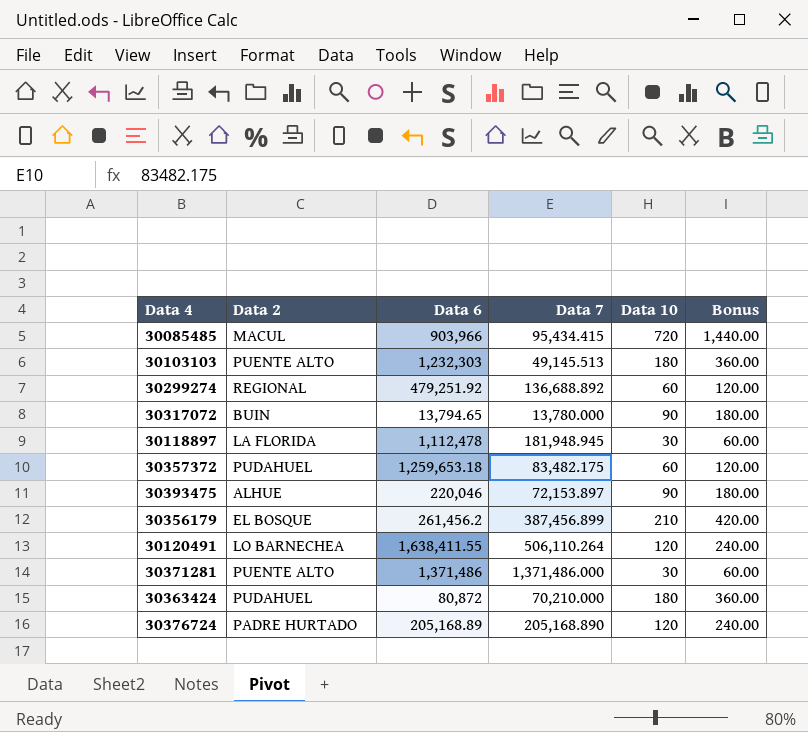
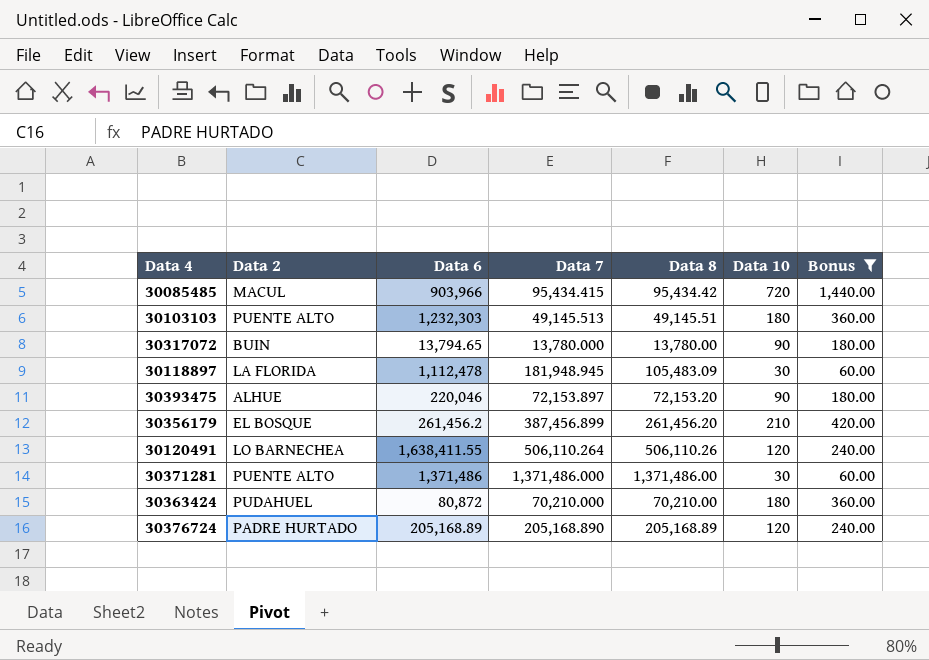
filter: none -> Bonus != 120.00
column Data 8 | position: none -> 5

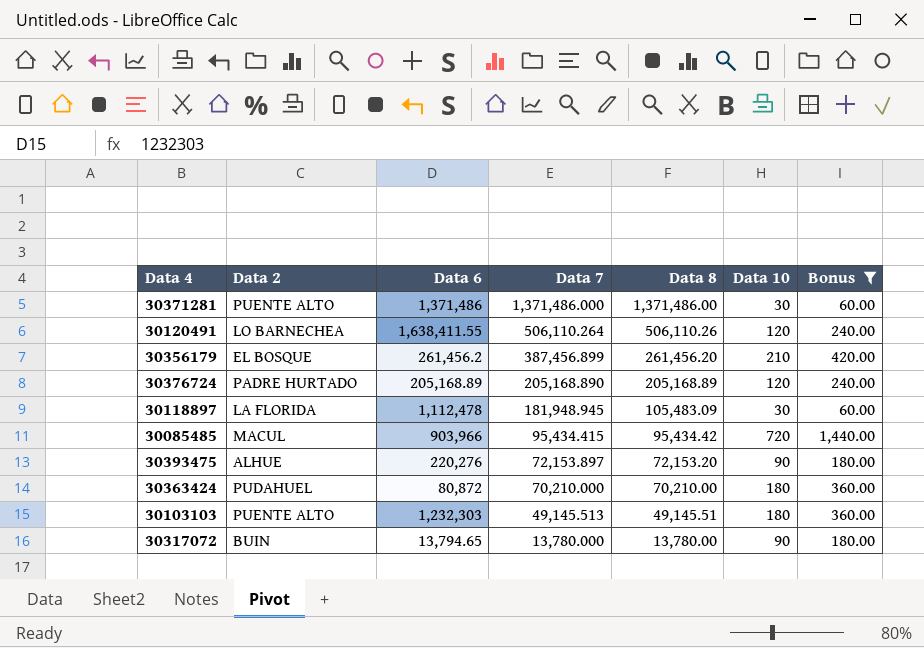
row order: none -> Data 7 descending
30393475 | Data 6: 220,046 -> 220,276

